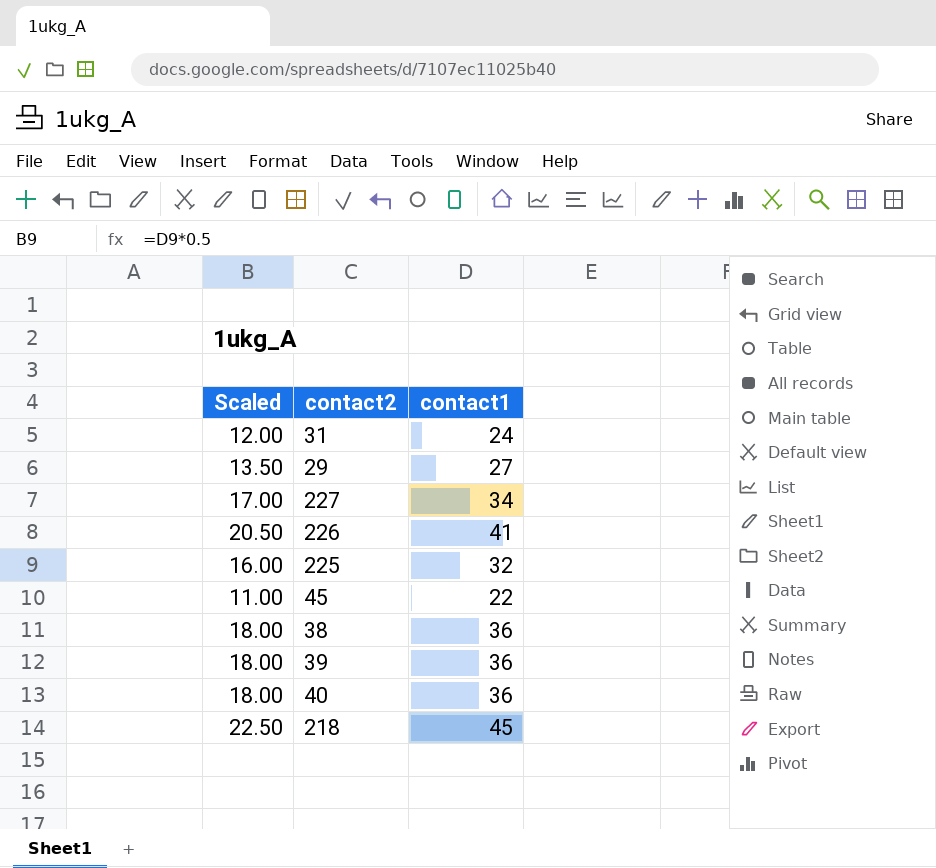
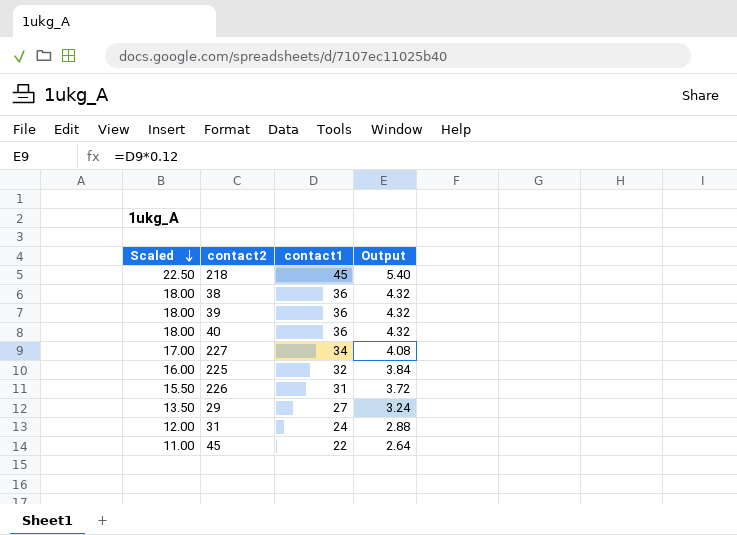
row order: none -> Scaled descending
column Output | formula: none -> [contact1] * 0.12
226 | Scaled: 20.50 -> 15.50
226 | contact1: 41 -> 31

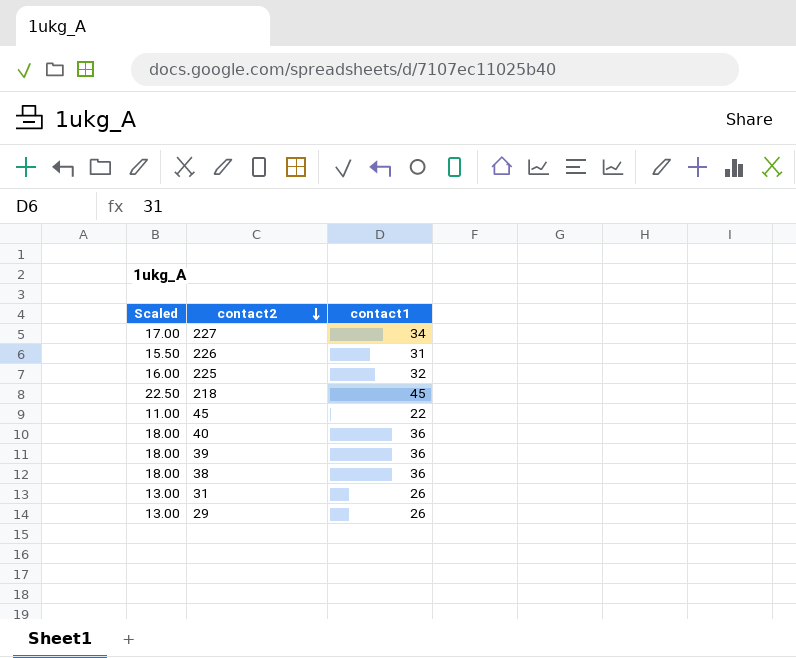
row order: Scaled descending -> contact2 descending
column Output | formula: [contact1] * 0.12 -> none
31 | Scaled: 12.00 -> 13.00
31 | contact1: 24 -> 26
29 | Scaled: 13.50 -> 13.00
29 | contact1: 27 -> 26

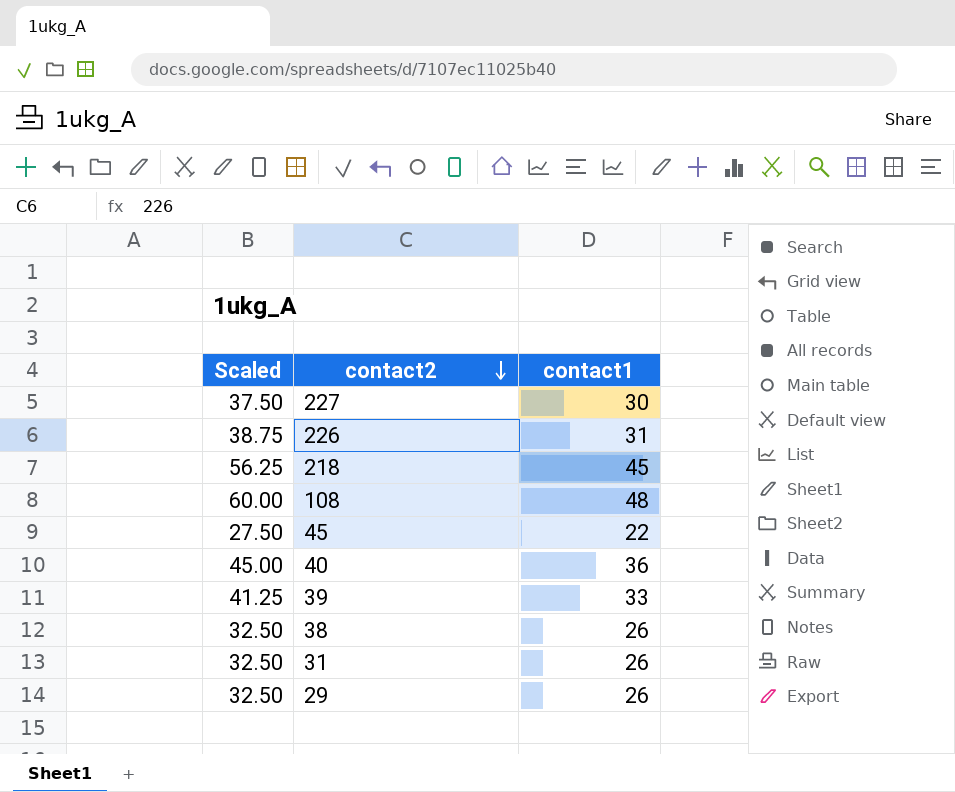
column Scaled | formula: [contact1] * 0.5 -> [contact1] * 1.25
row 225: 16.00 | 32 -> none
227 | contact1: 34 -> 30
row 108: none -> 60.00 | 48
39 | contact1: 36 -> 33
38 | contact1: 36 -> 26

